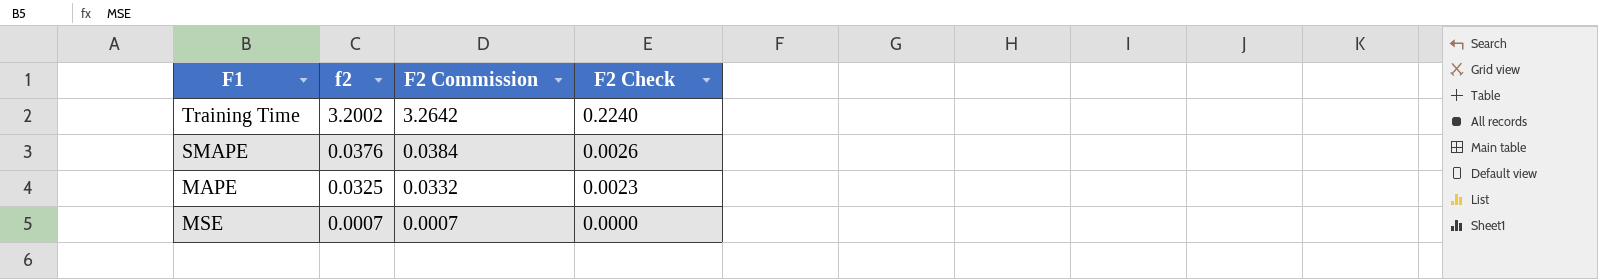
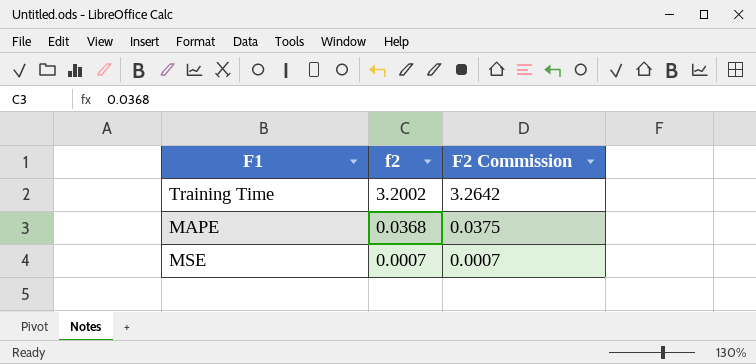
column F2 Check | formula: [f2] * 0.07 -> none
row SMAPE: 0.0376 | 0.0384 | 0.0026 -> none
MAPE | f2: 0.0325 -> 0.0368
MAPE | F2 Commission: 0.0332 -> 0.0375

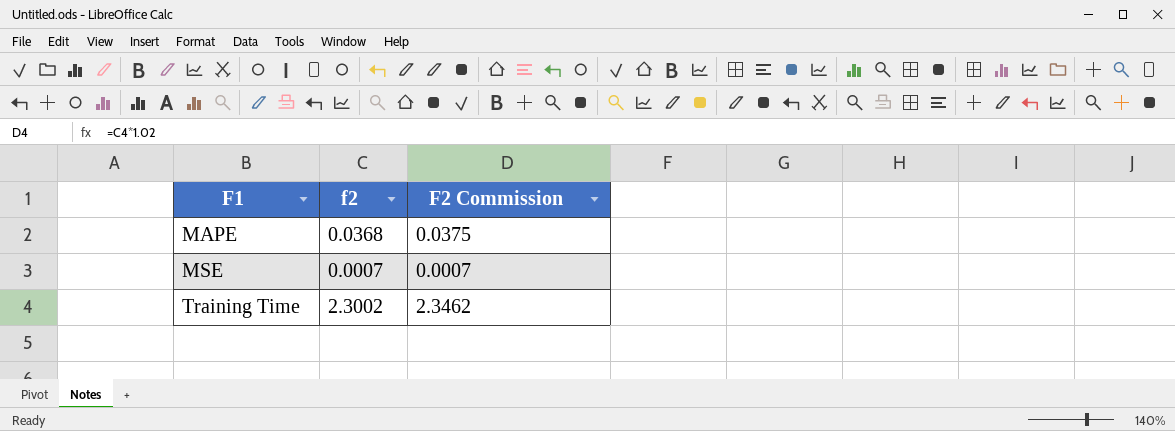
row order: f2 descending -> F1 ascending
Training Time | f2: 3.2002 -> 2.3002
Training Time | F2 Commission: 3.2642 -> 2.3462

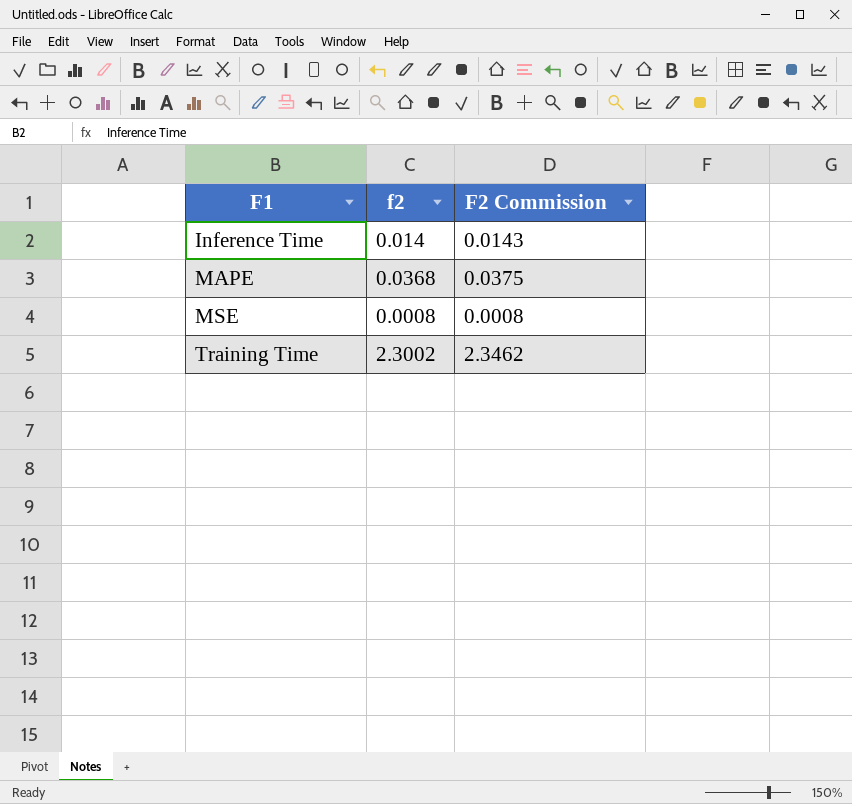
row Inference Time: none -> 0.014 | 0.0143
MSE | f2: 0.0007 -> 0.0008
MSE | F2 Commission: 0.0007 -> 0.0008

